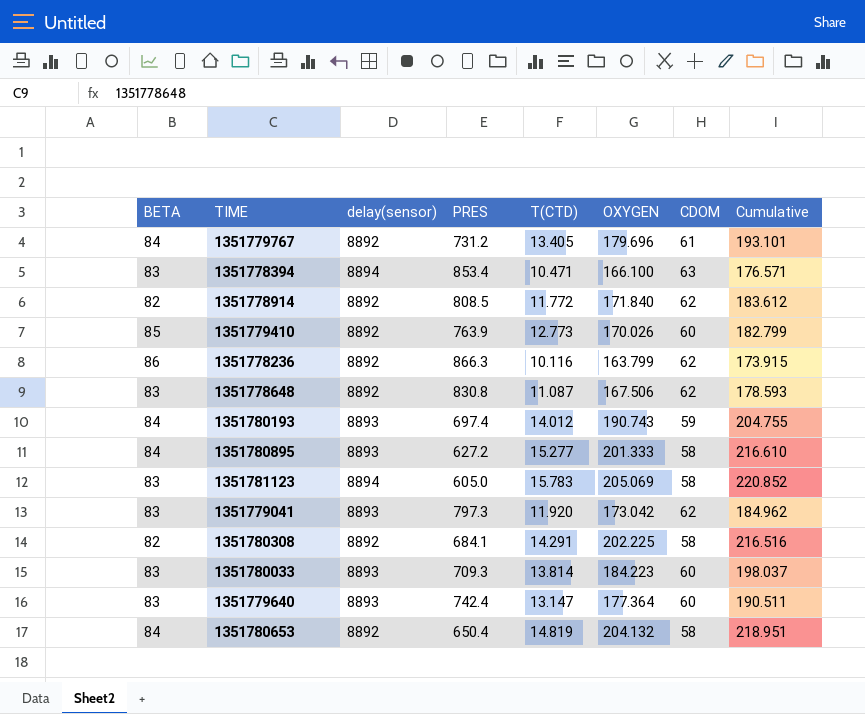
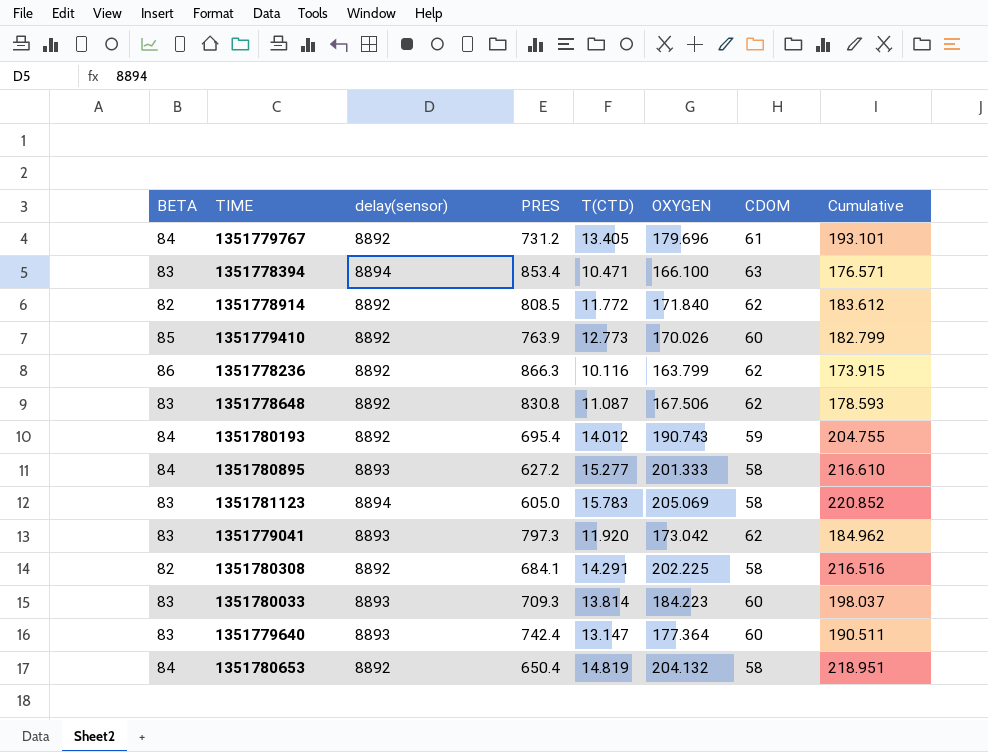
1351780193 | delay(sensor): 8893 -> 8892
1351780193 | PRES: 697.4 -> 695.4

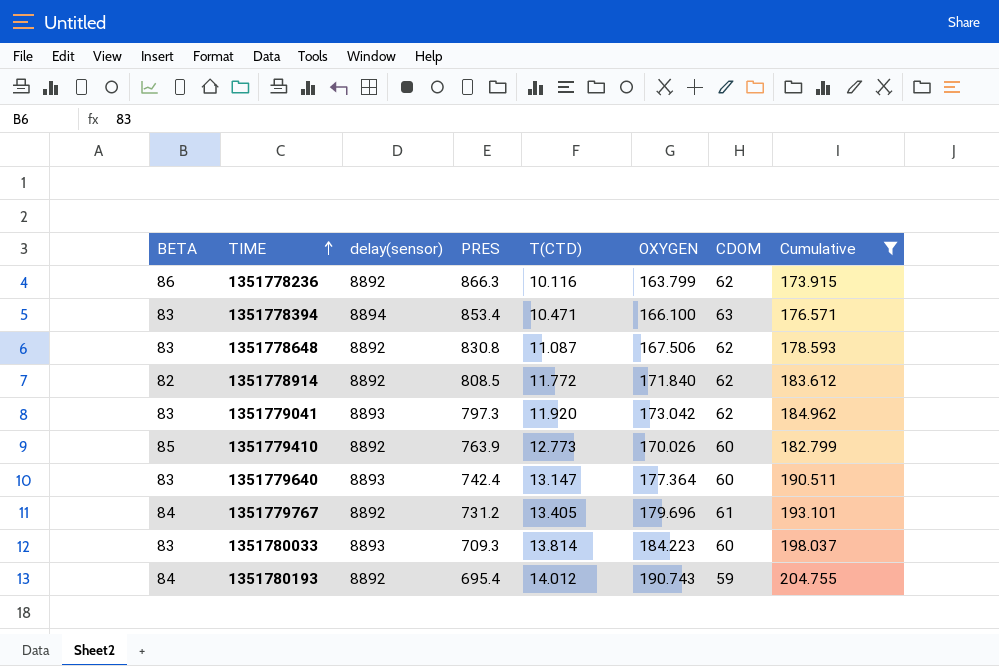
filter: none -> Cumulative <= 204.755
row order: none -> TIME ascending

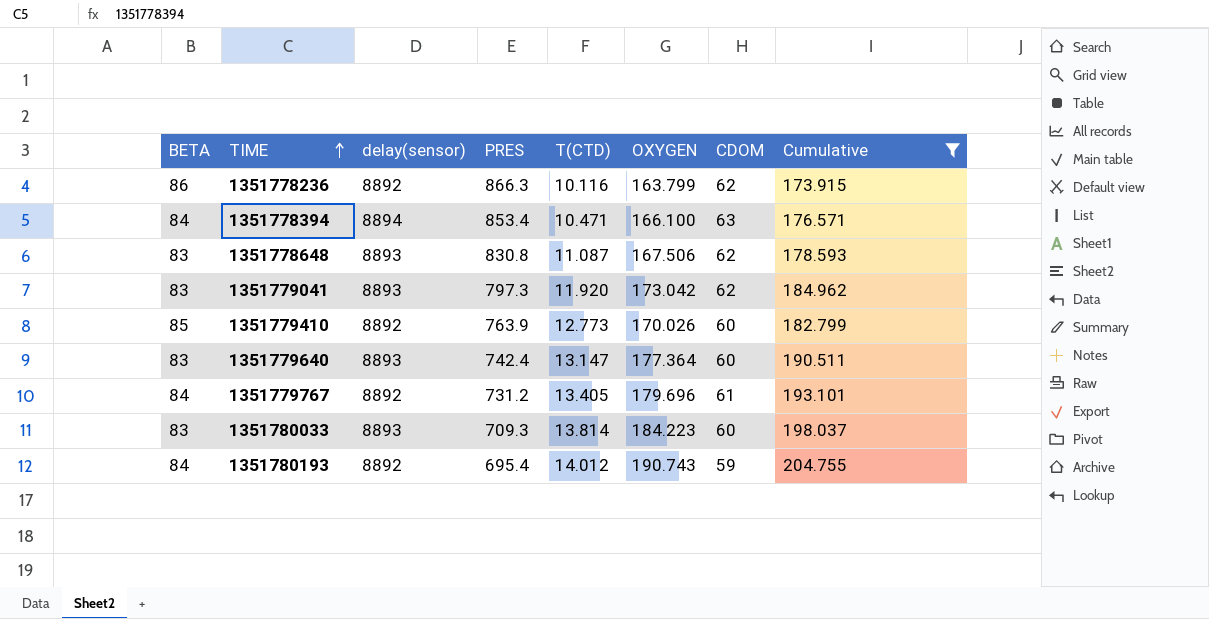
row 1351778914: 82 | 8892 | 808.5 | 11.772 | 171.840 | 62 | 183.612 -> none
1351778394 | BETA: 83 -> 84
1351778648 | delay(sensor): 8892 -> 8893

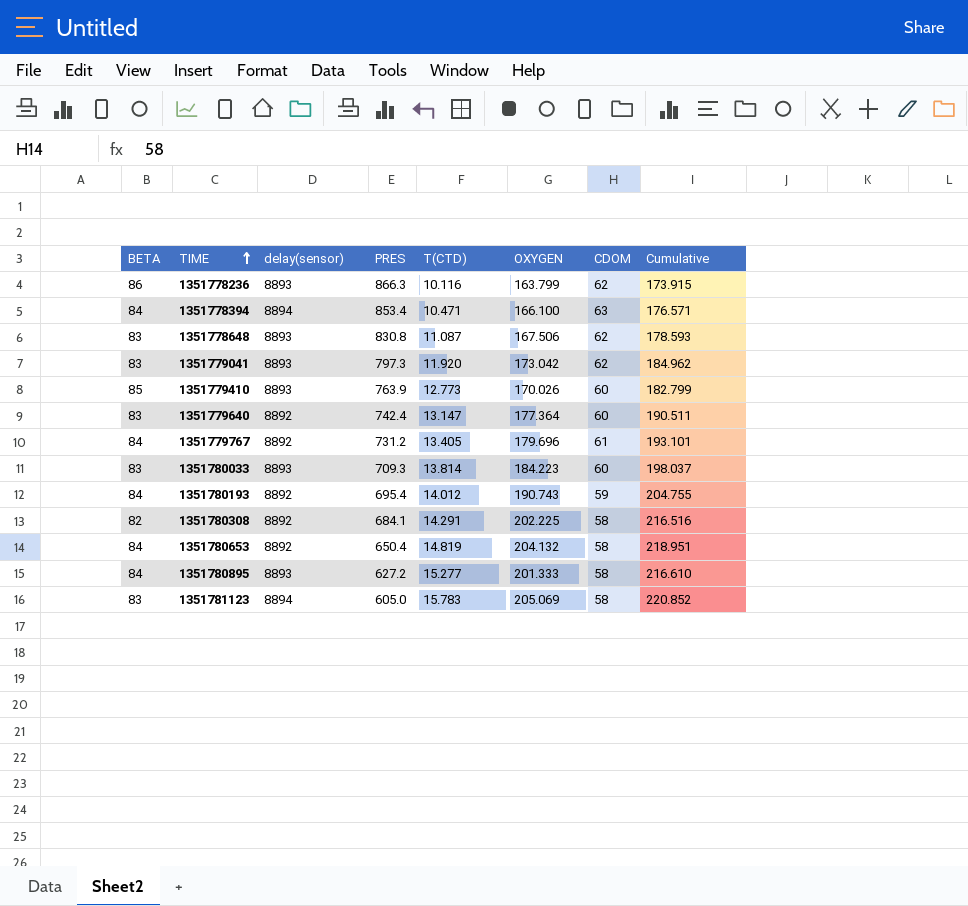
filter: Cumulative <= 204.755 -> none
1351778236 | delay(sensor): 8892 -> 8893
1351779410 | delay(sensor): 8892 -> 8893
1351779640 | delay(sensor): 8893 -> 8892

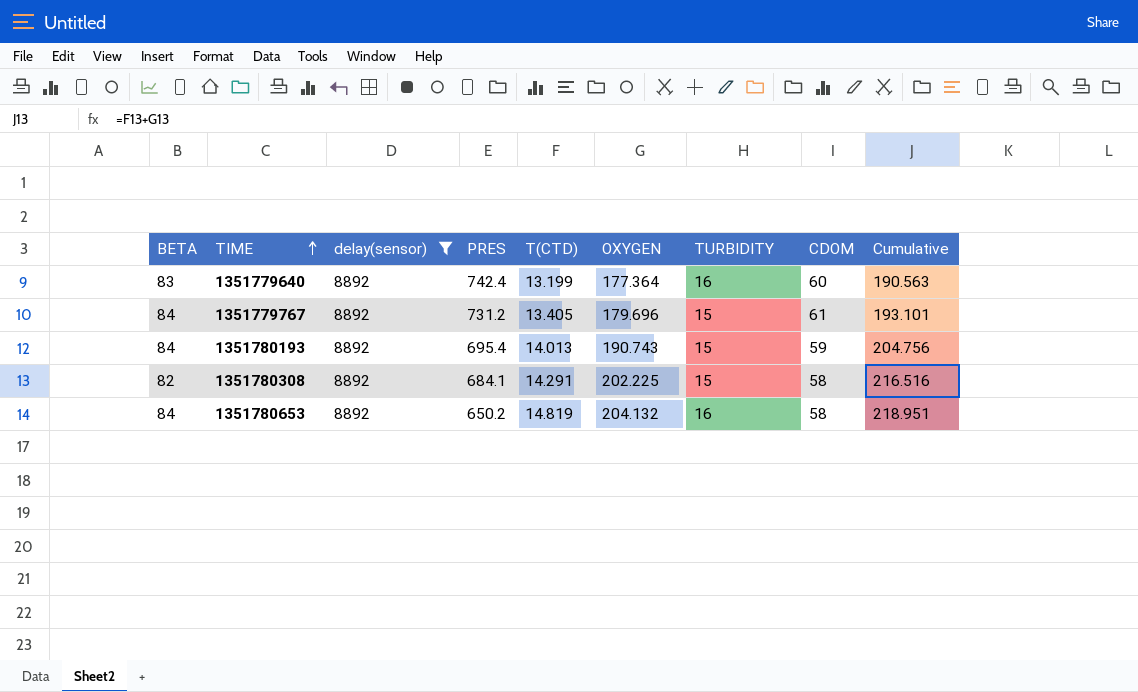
filter: none -> delay(sensor) = 8892
column TURBIDITY | position: none -> 7
1351779640 | T(CTD): 13.147 -> 13.199
1351779640 | Cumulative: 190.511 -> 190.563
1351780193 | T(CTD): 14.012 -> 14.013
1351780193 | Cumulative: 204.755 -> 204.756
1351780653 | PRES: 650.4 -> 650.2

